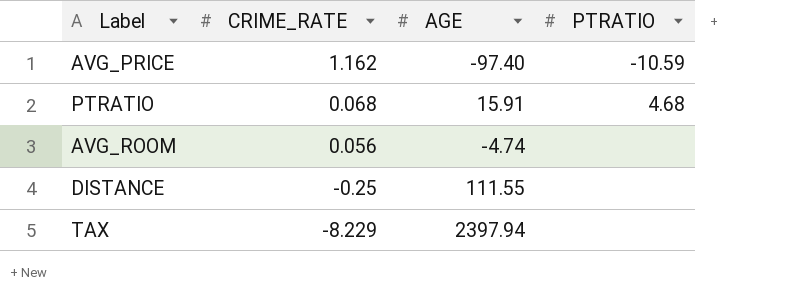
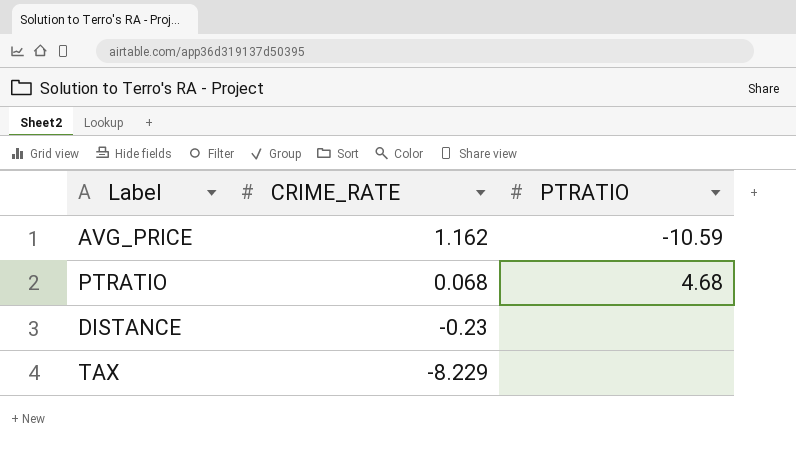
column AGE | position: 3 -> none
row AVG_ROOM: 0.056 | -4.74 | none -> none
DISTANCE | CRIME_RATE: -0.25 -> -0.23

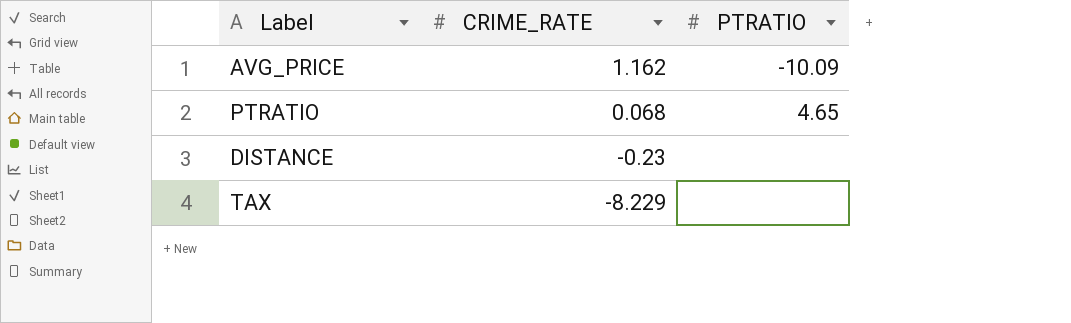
AVG_PRICE | PTRATIO: -10.59 -> -10.09
PTRATIO | PTRATIO: 4.68 -> 4.65

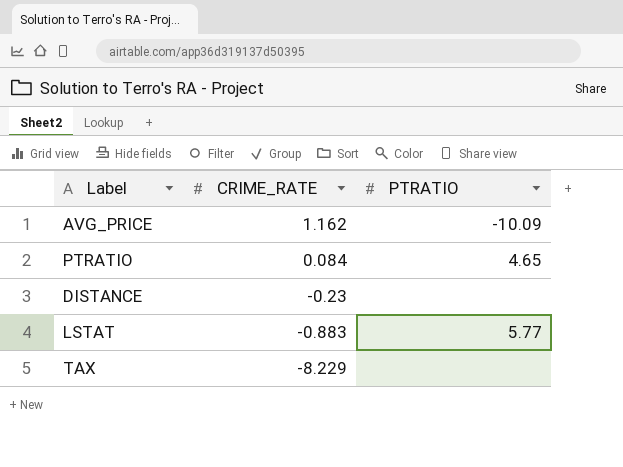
PTRATIO | CRIME_RATE: 0.068 -> 0.084
row LSTAT: none -> -0.883 | 5.77

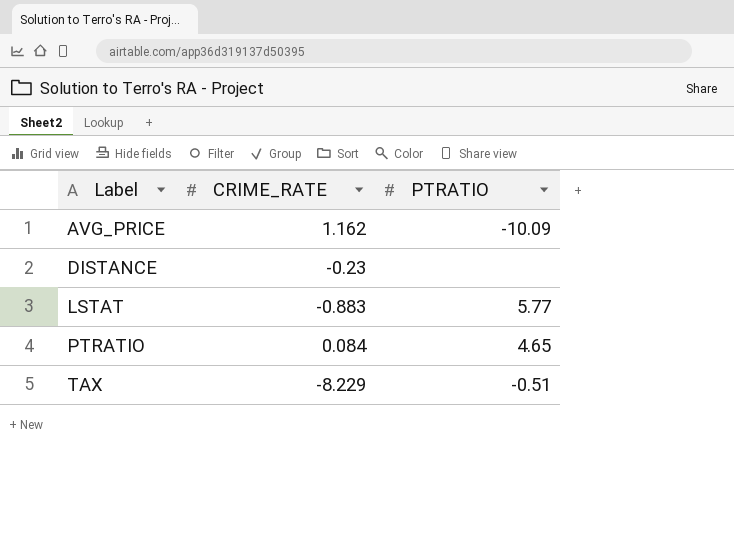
row order: CRIME_RATE descending -> Label ascending
TAX | PTRATIO: none -> -0.51

